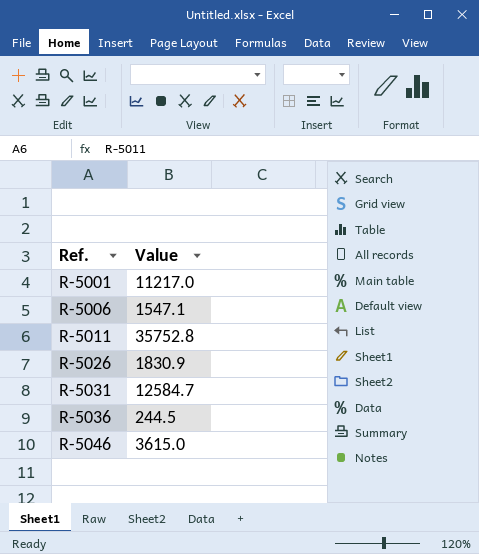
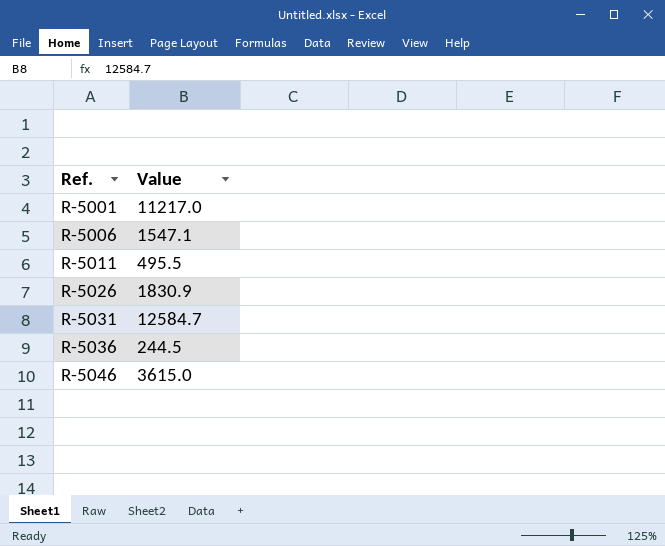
R-5011 | Value: 35752.8 -> 495.5

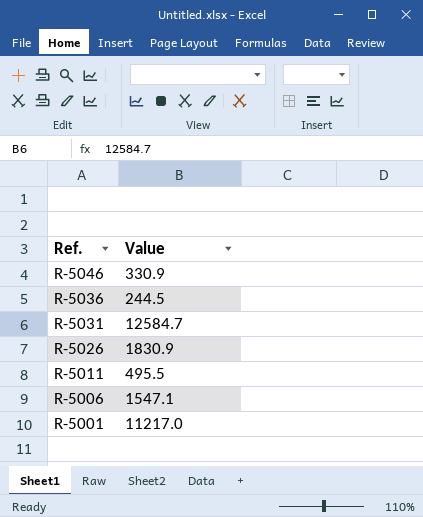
row order: Ref. ascending -> Ref. descending
R-5046 | Value: 3615.0 -> 330.9

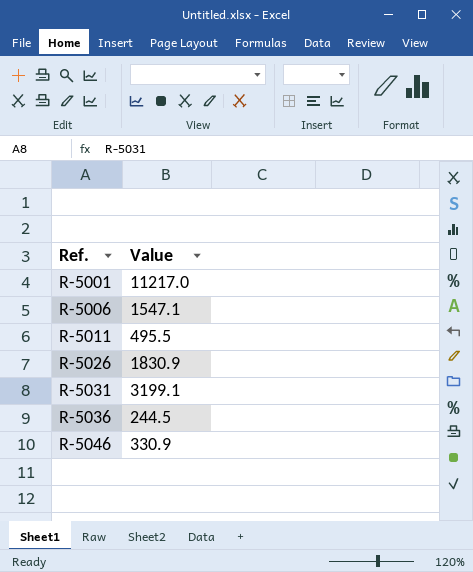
row order: Ref. descending -> Ref. ascending
R-5031 | Value: 12584.7 -> 3199.1

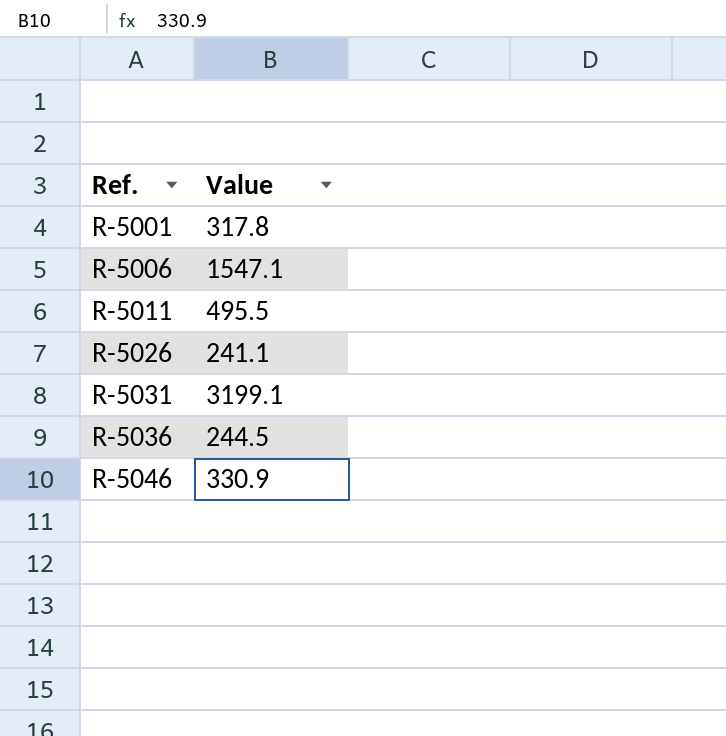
R-5001 | Value: 11217.0 -> 317.8
R-5026 | Value: 1830.9 -> 241.1

